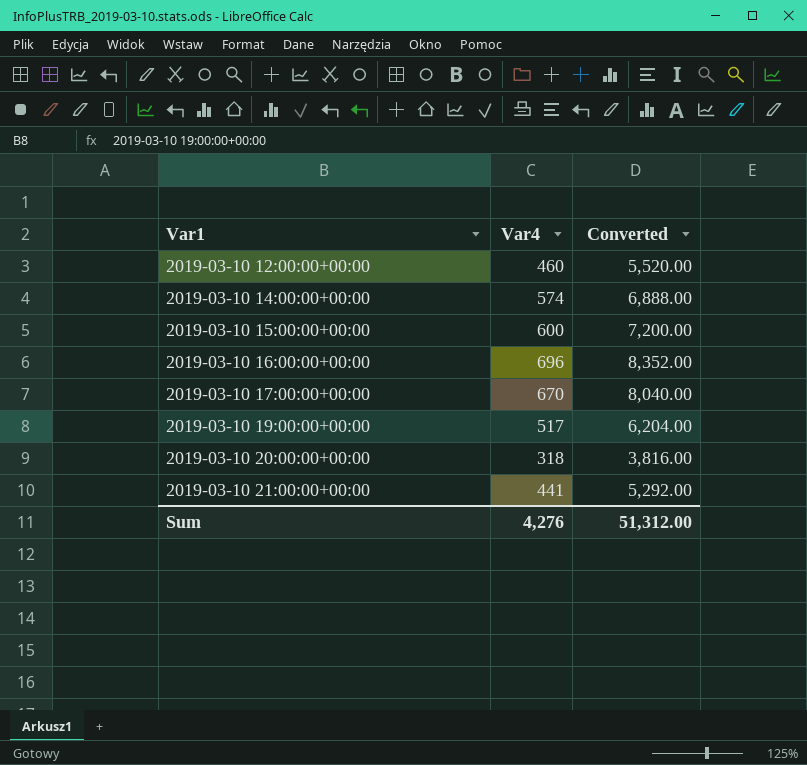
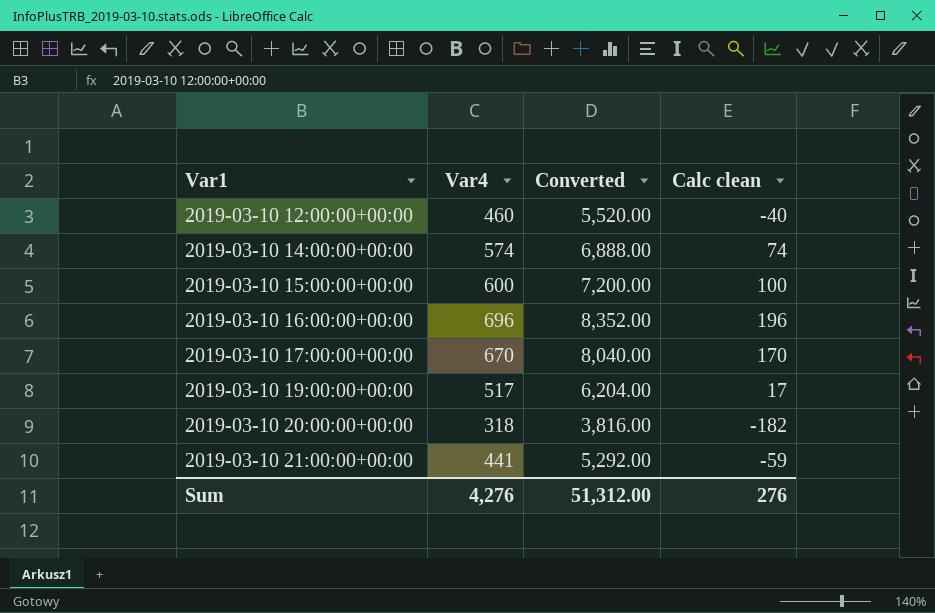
column Calc clean | formula: none -> [Var4] - 500

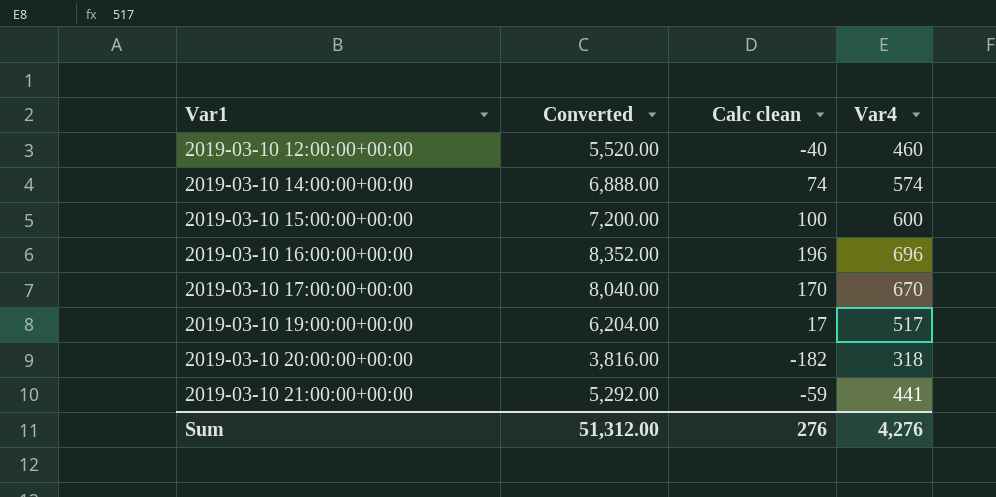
column Var4 | position: 2 -> 4

